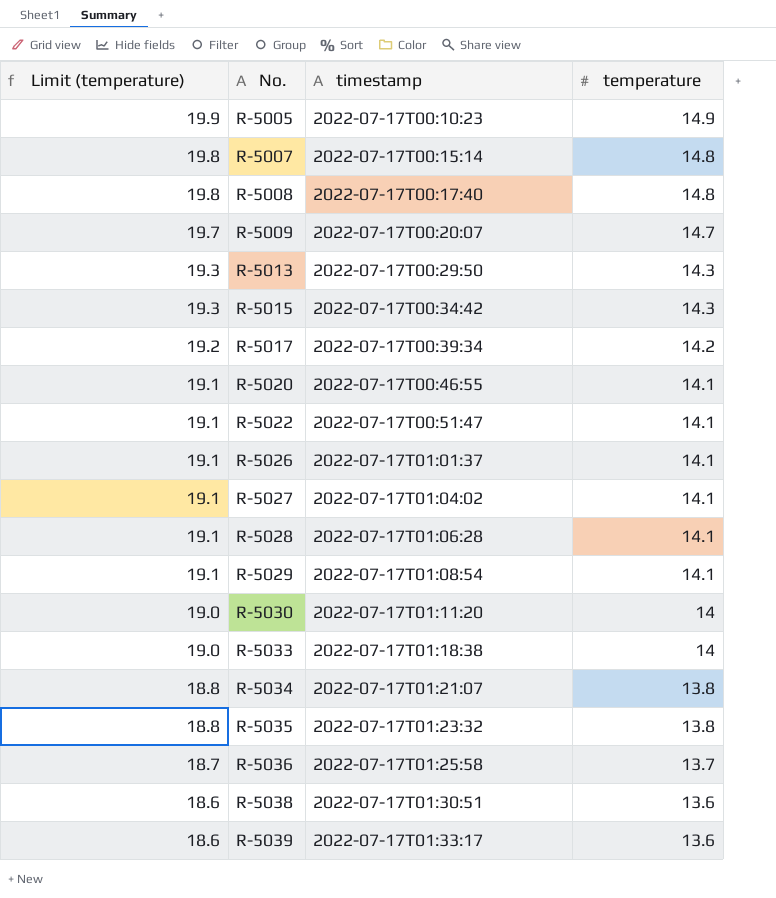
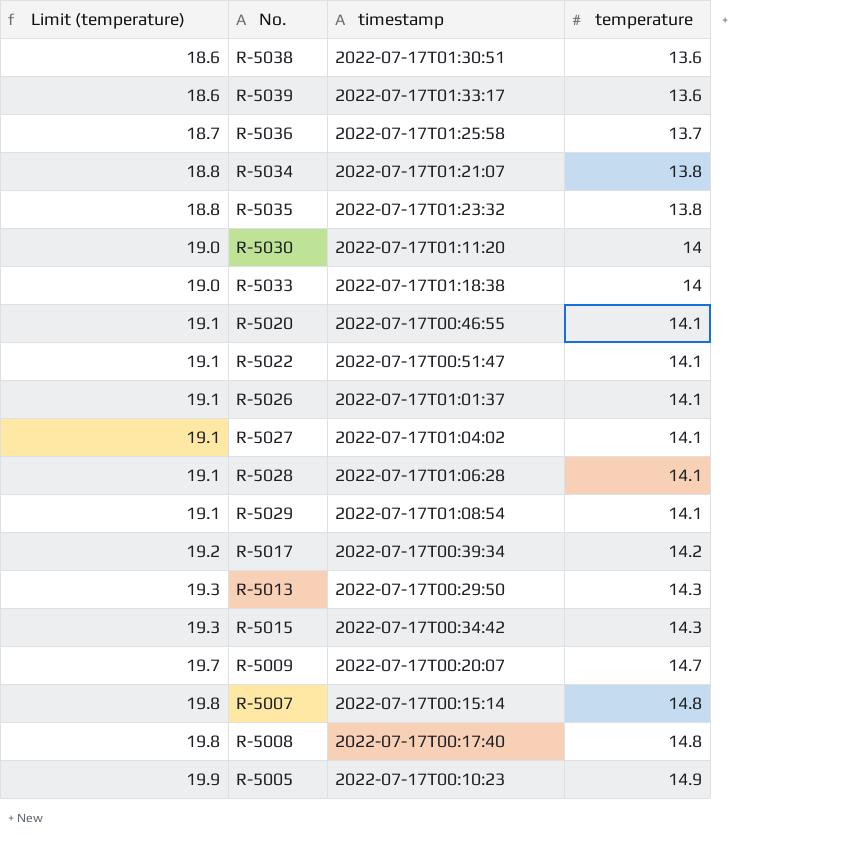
row order: Limit (temperature) descending -> Limit (temperature) ascending

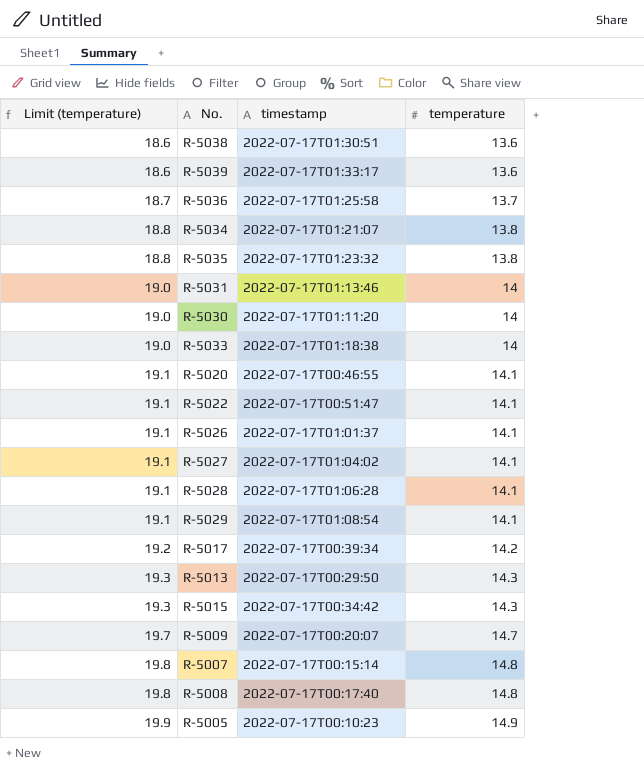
row R-5031: none -> 19.0 | 2022-07-17T01:13:46 | 14

